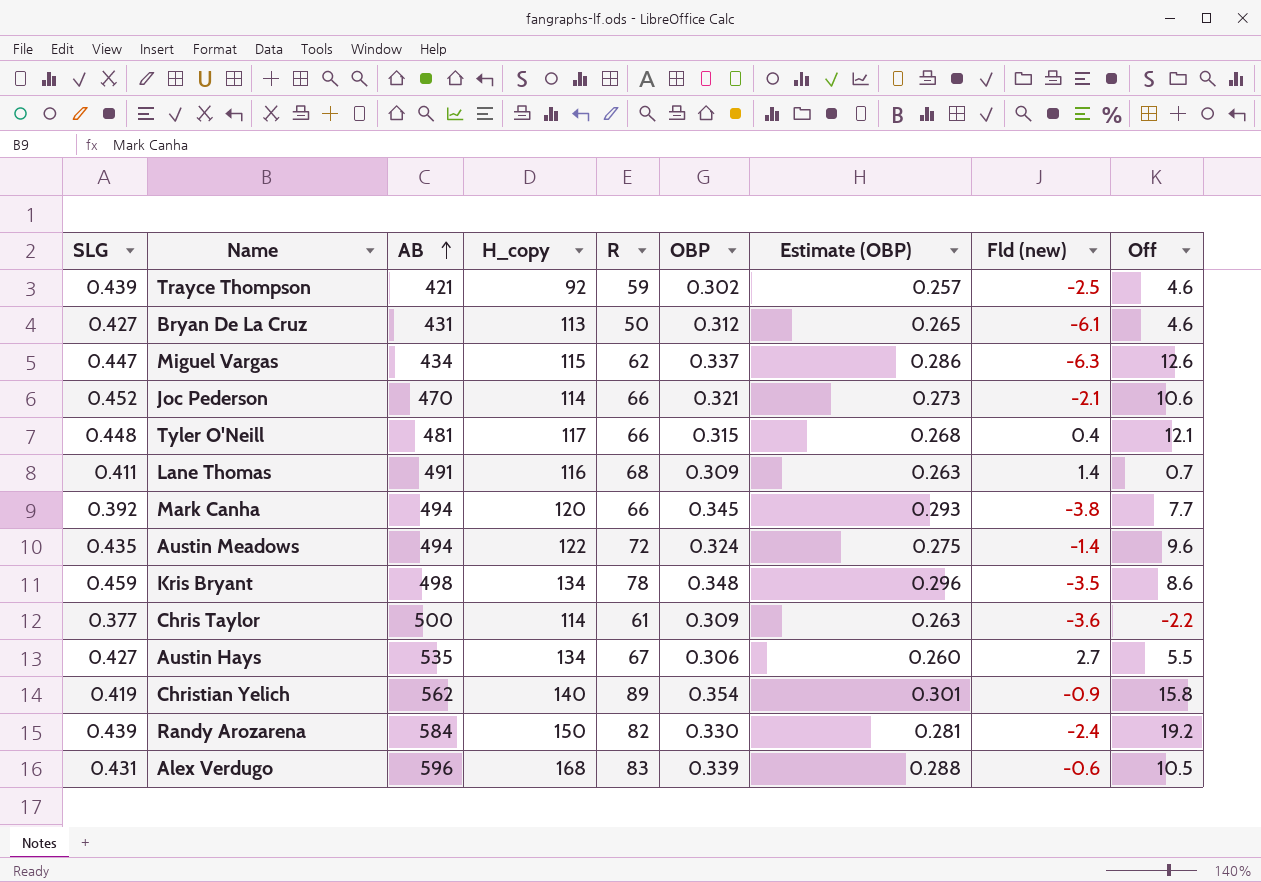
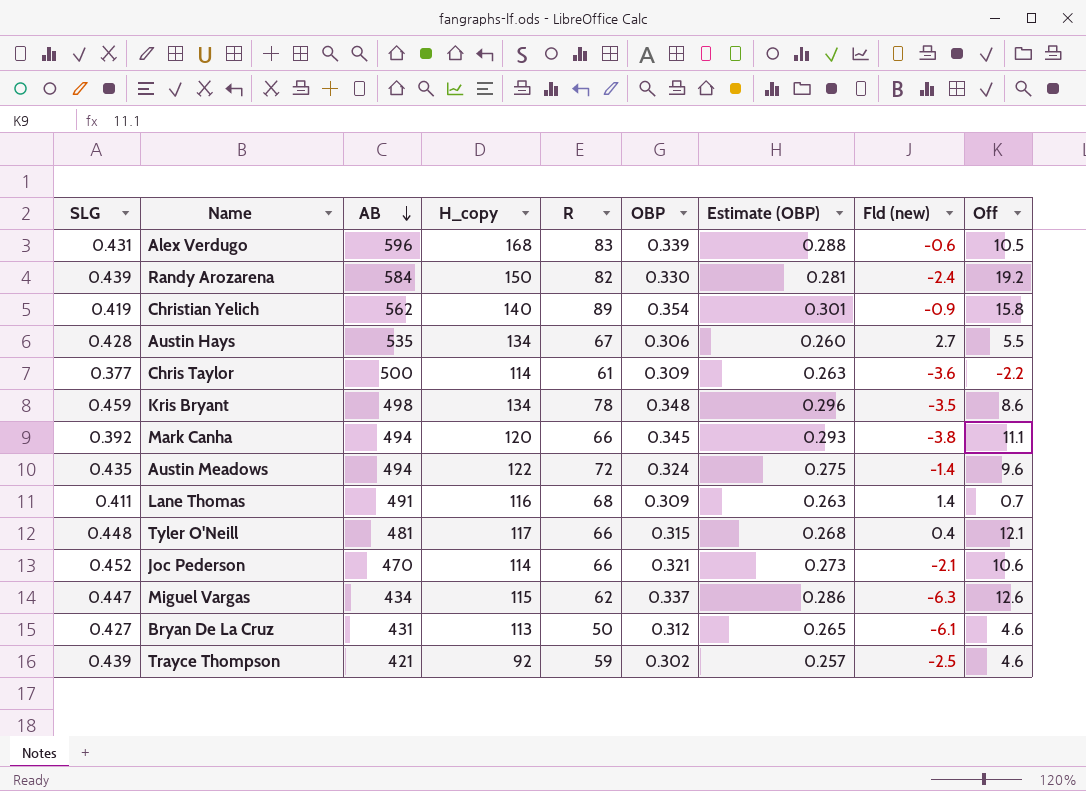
row order: AB ascending -> AB descending
Austin Hays | SLG: 0.427 -> 0.428
Mark Canha | Off: 7.7 -> 11.1

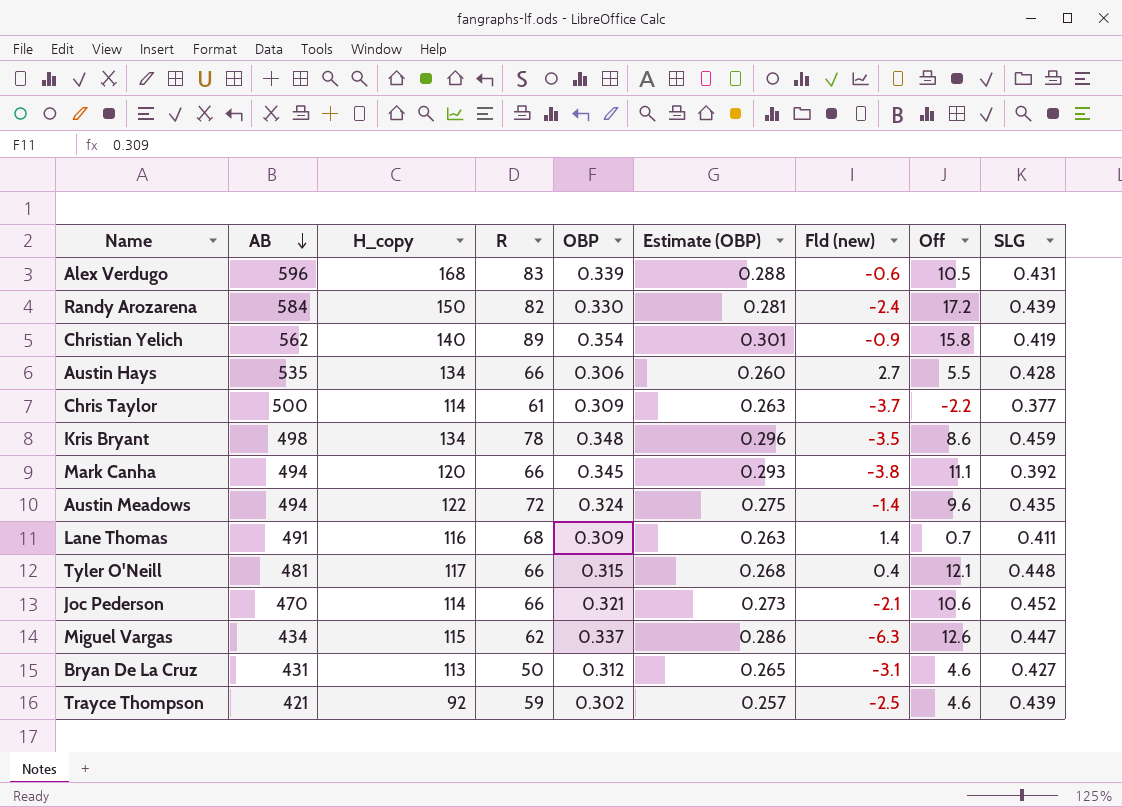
column SLG | position: 1 -> 9
Randy Arozarena | Off: 19.2 -> 17.2
Austin Hays | R: 67 -> 66
Chris Taylor | Fld (new): -3.6 -> -3.7
Bryan De La Cruz | Fld (new): -6.1 -> -3.1

